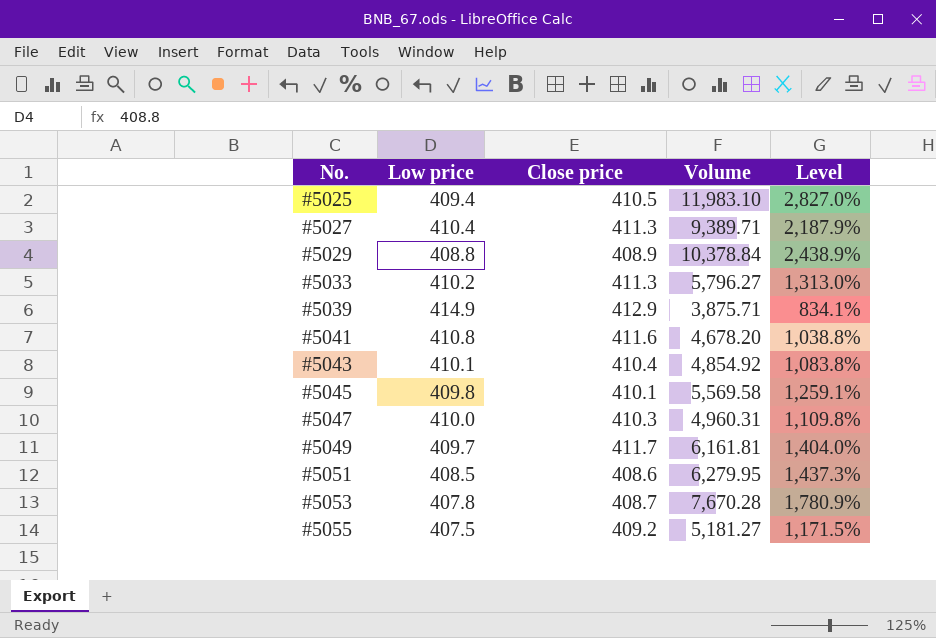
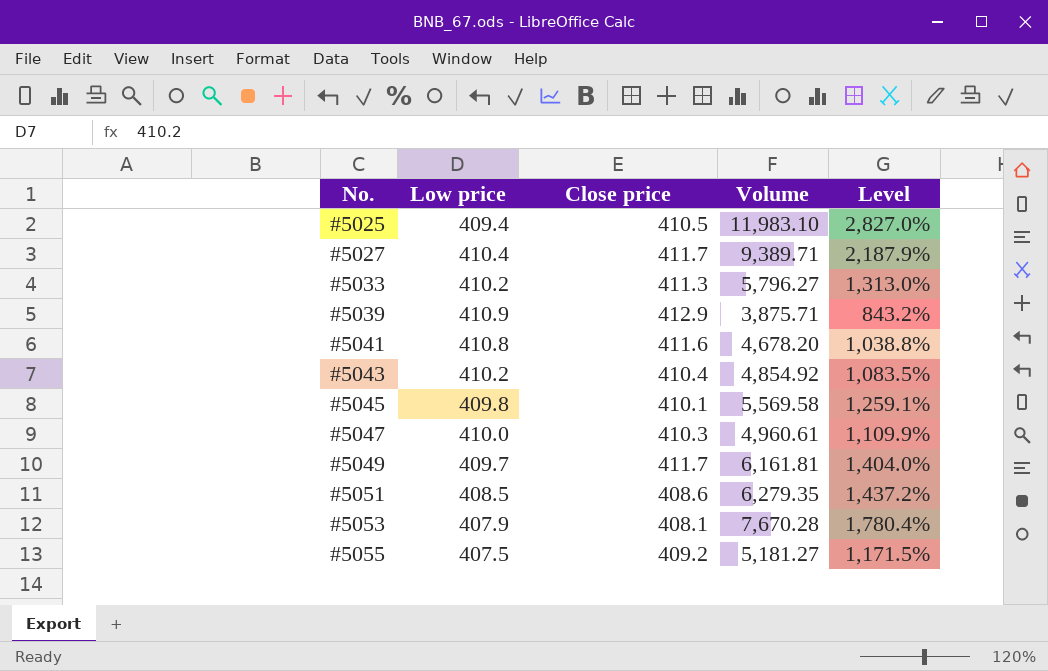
row #5029: 408.8 | 408.9 | 10,378.84 | 2,438.9% -> none
#5027 | Close price: 411.3 -> 411.7
#5039 | Low price: 414.9 -> 410.9
#5039 | Level: 834.1% -> 843.2%
#5043 | Low price: 410.1 -> 410.2
#5043 | Level: 1,083.8% -> 1,083.5%
#5047 | Volume: 4,960.31 -> 4,960.61
#5047 | Level: 1,109.8% -> 1,109.9%
#5051 | Volume: 6,279.95 -> 6,279.35
#5051 | Level: 1,437.3% -> 1,437.2%
#5053 | Low price: 407.8 -> 407.9
#5053 | Close price: 408.7 -> 408.1
#5053 | Level: 1,780.9% -> 1,780.4%

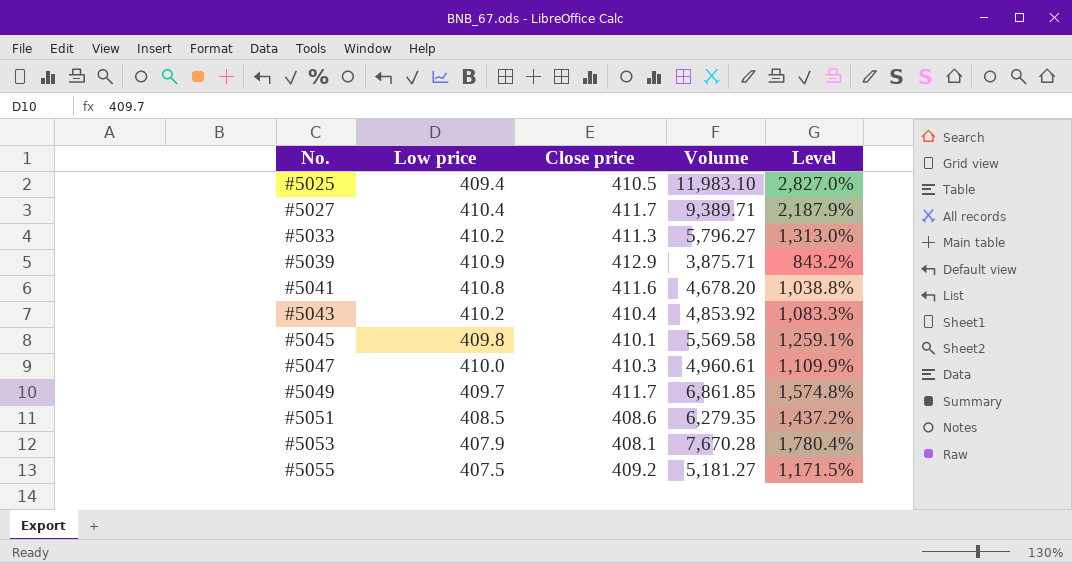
#5043 | Volume: 4,854.92 -> 4,853.92
#5043 | Level: 1,083.5% -> 1,083.3%
#5049 | Volume: 6,161.81 -> 6,861.85
#5049 | Level: 1,404.0% -> 1,574.8%

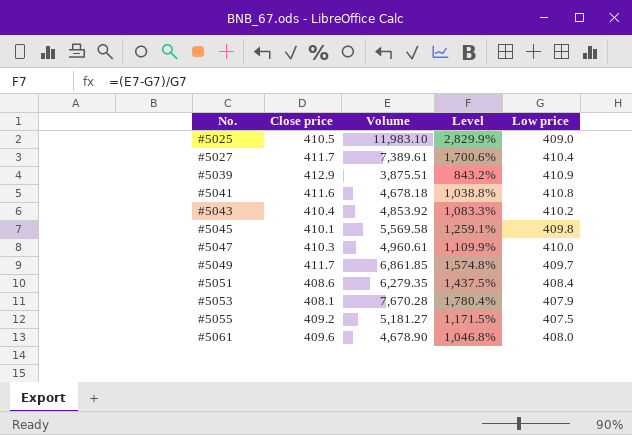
column Low price | position: 2 -> 5
row #5033: 410.2 | 411.3 | 5,796.27 | 1,313.0% -> none
#5025 | Level: 2,827.0% -> 2,829.9%
#5025 | Low price: 409.4 -> 409.0
#5027 | Volume: 9,389.71 -> 7,389.61
#5027 | Level: 2,187.9% -> 1,700.6%
#5039 | Volume: 3,875.71 -> 3,875.51
#5041 | Volume: 4,678.20 -> 4,678.18
#5051 | Level: 1,437.2% -> 1,437.5%
#5051 | Low price: 408.5 -> 408.4
row #5061: none -> 409.6 | 4,678.90 | 1,046.8% | 408.0

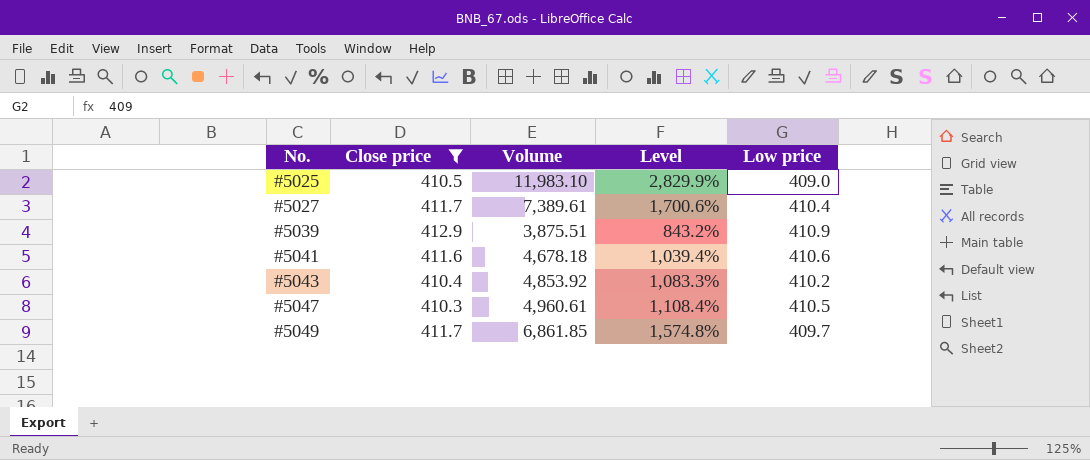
filter: none -> Close price >= 410.3
#5041 | Level: 1,038.8% -> 1,039.4%
#5041 | Low price: 410.8 -> 410.6
#5047 | Level: 1,109.9% -> 1,108.4%
#5047 | Low price: 410.0 -> 410.5

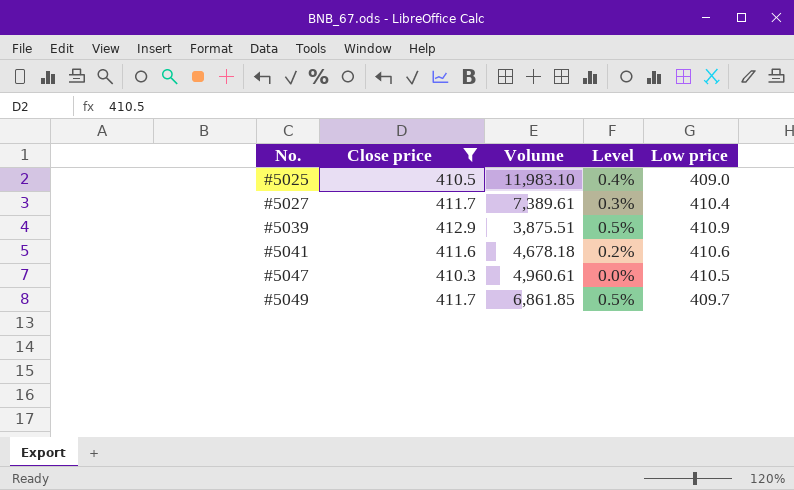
column Level | formula: ([Volume] - [Low price]) / [Low price] -> ([Close price] - [Low price]) / [Low price]
row #5043: 410.4 | 4,853.92 | 1,083.3% | 410.2 -> none

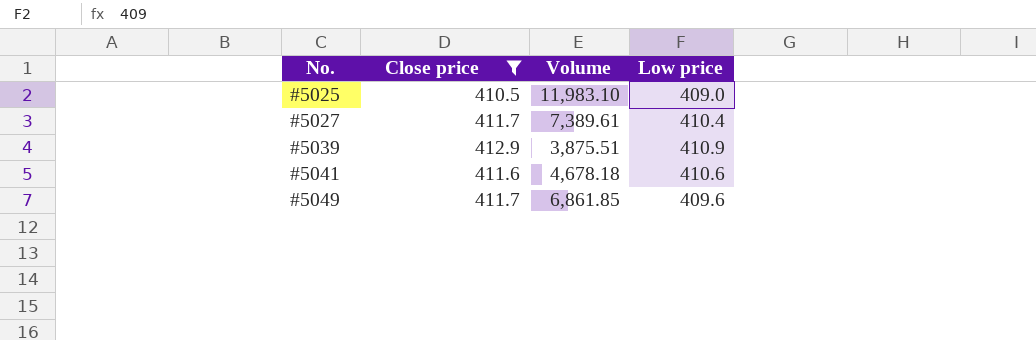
column Level | formula: ([Close price] - [Low price]) / [Low price] -> none
row #5047: 410.3 | 4,960.61 | 0.0% | 410.5 -> none
#5049 | Low price: 409.7 -> 409.6

